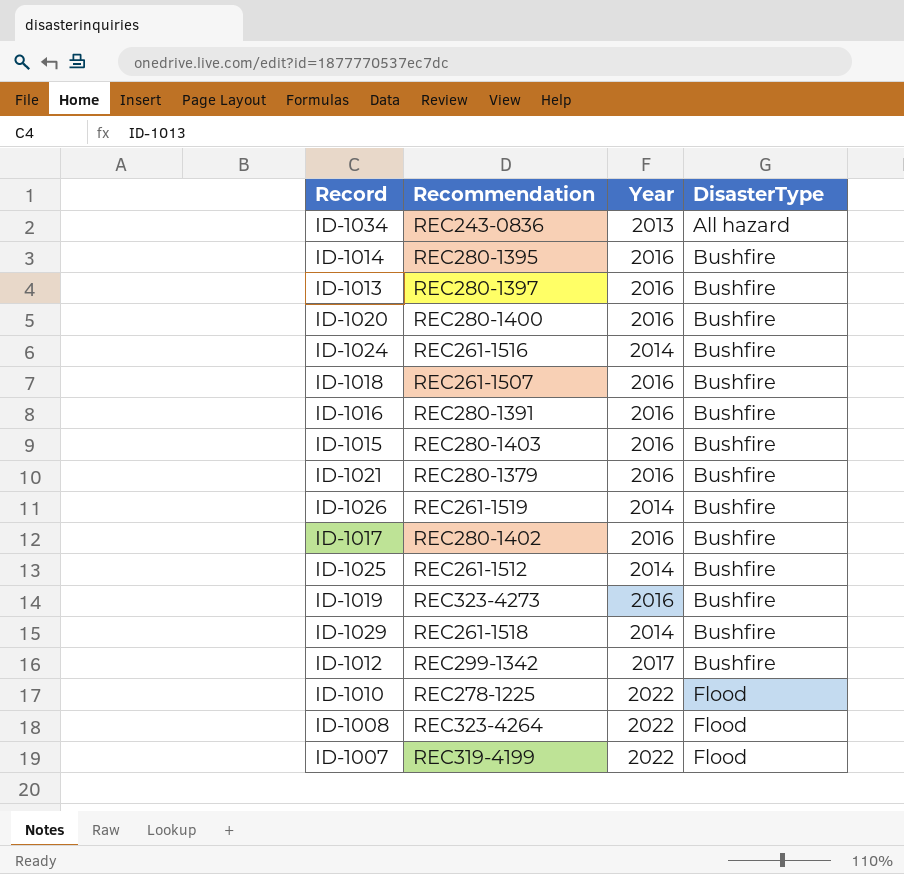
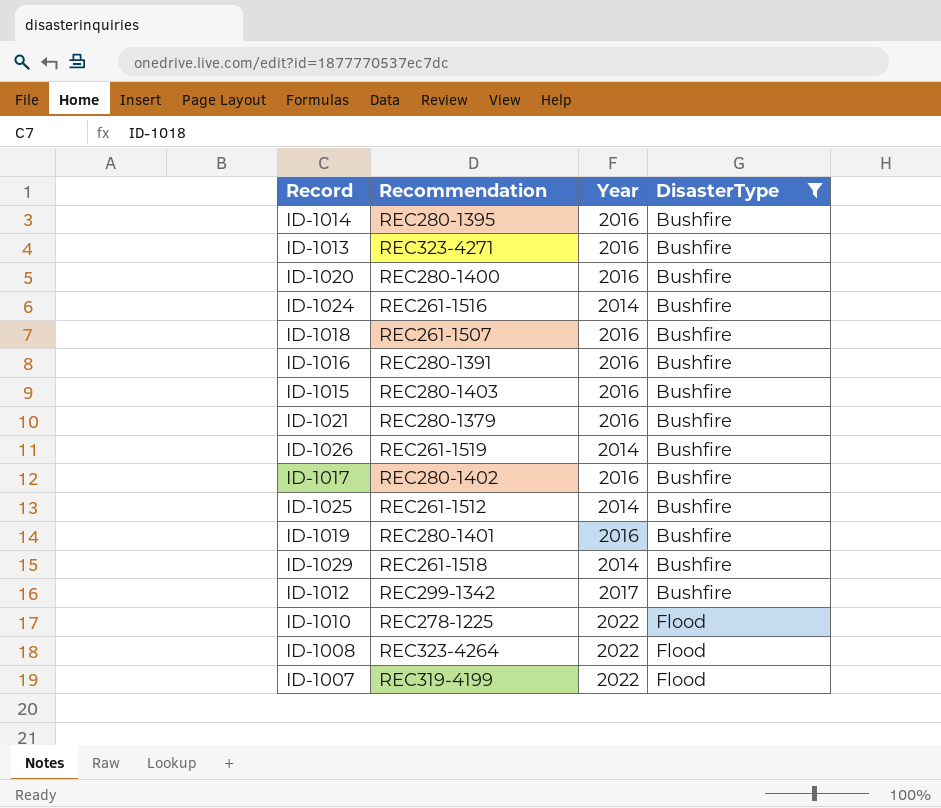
filter: none -> DisasterType != All hazard
ID-1013 | Recommendation: REC280-1397 -> REC323-4271
ID-1019 | Recommendation: REC323-4273 -> REC280-1401

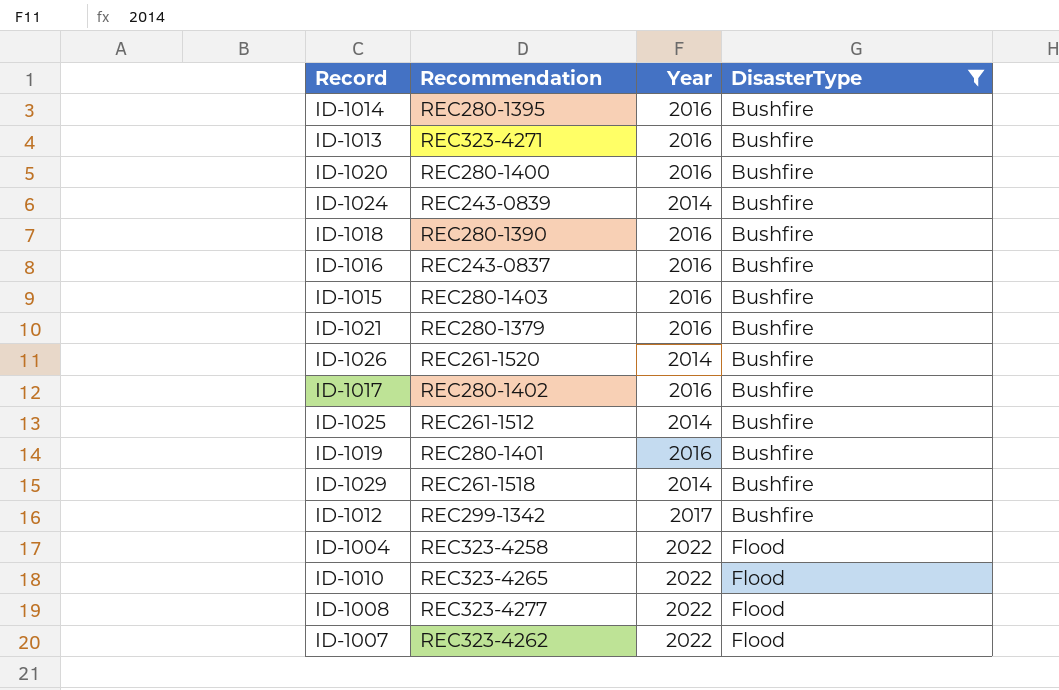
ID-1024 | Recommendation: REC261-1516 -> REC243-0839
ID-1018 | Recommendation: REC261-1507 -> REC280-1390
ID-1016 | Recommendation: REC280-1391 -> REC243-0837
ID-1026 | Recommendation: REC261-1519 -> REC261-1520
row ID-1004: none -> REC323-4258 | 2022 | Flood
ID-1010 | Recommendation: REC278-1225 -> REC323-4265
ID-1008 | Recommendation: REC323-4264 -> REC323-4277
ID-1007 | Recommendation: REC319-4199 -> REC323-4262

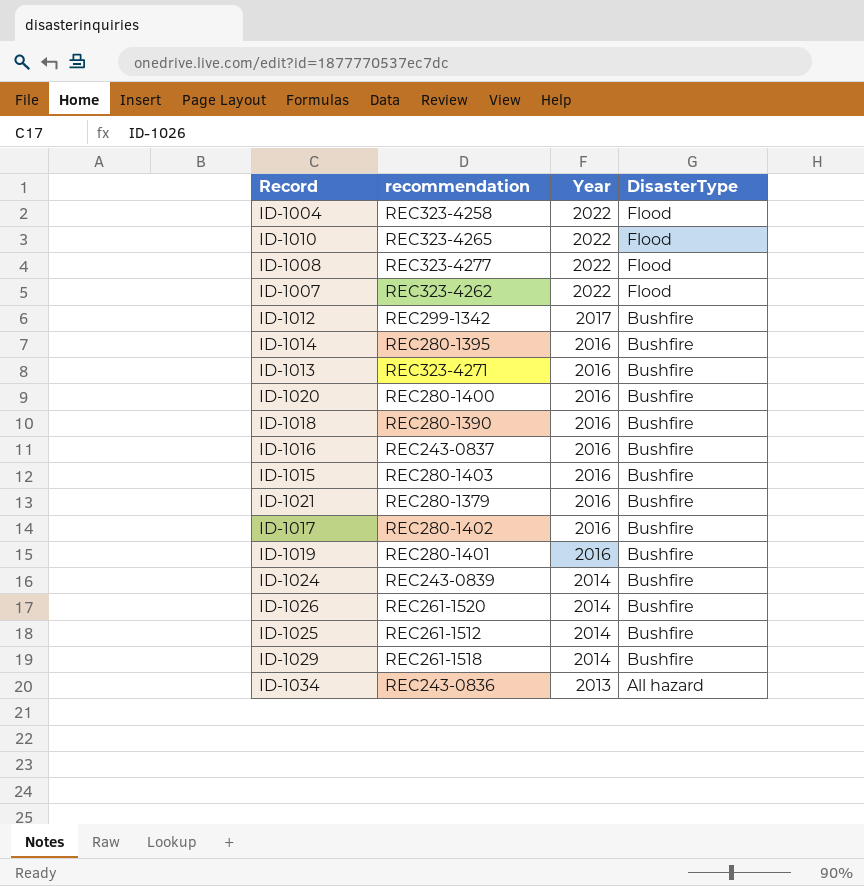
filter: DisasterType != All hazard -> none
row order: DisasterType ascending -> Year descending
column name: Recommendation -> recommendation

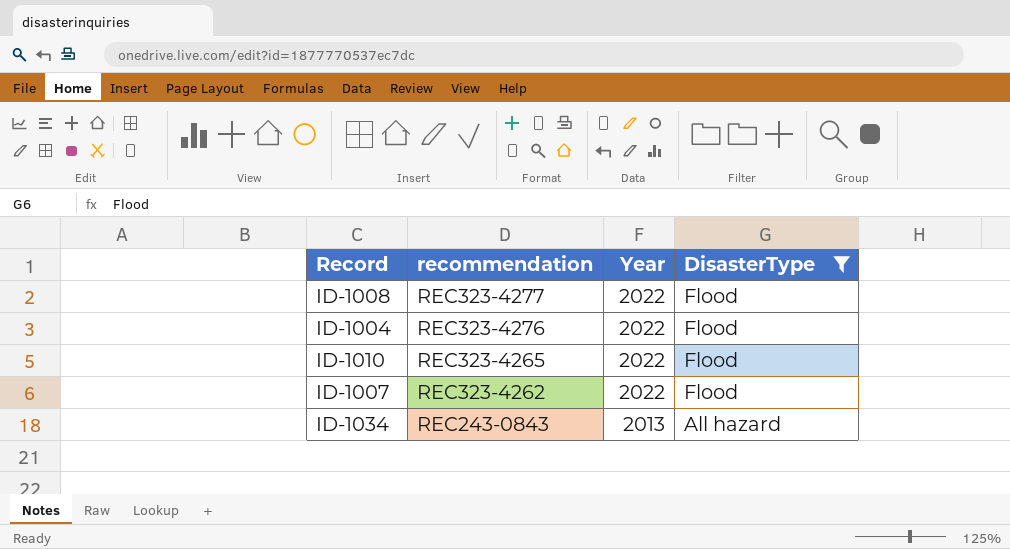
filter: none -> DisasterType != Bushfire
row order: Year descending -> recommendation descending
ID-1004 | recommendation: REC323-4258 -> REC323-4276
ID-1034 | recommendation: REC243-0836 -> REC243-0843

